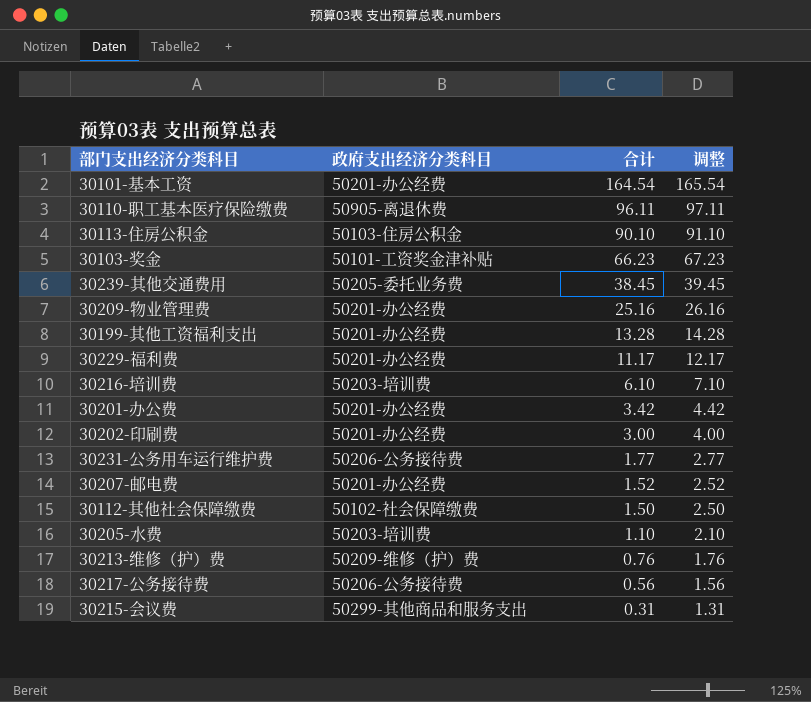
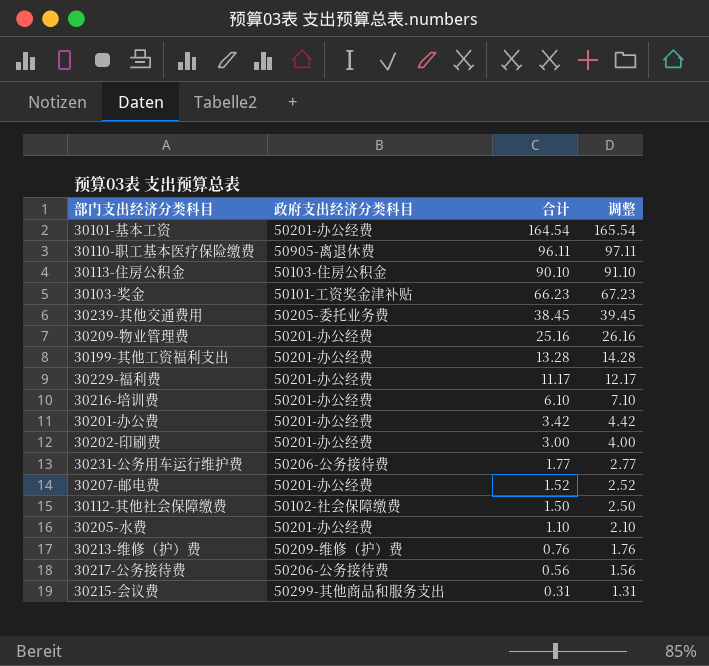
30216-培训费 | 政府支出经济分类科目: 50203-培训费 -> 50201-办公经费
30205-水费 | 政府支出经济分类科目: 50203-培训费 -> 50201-办公经费

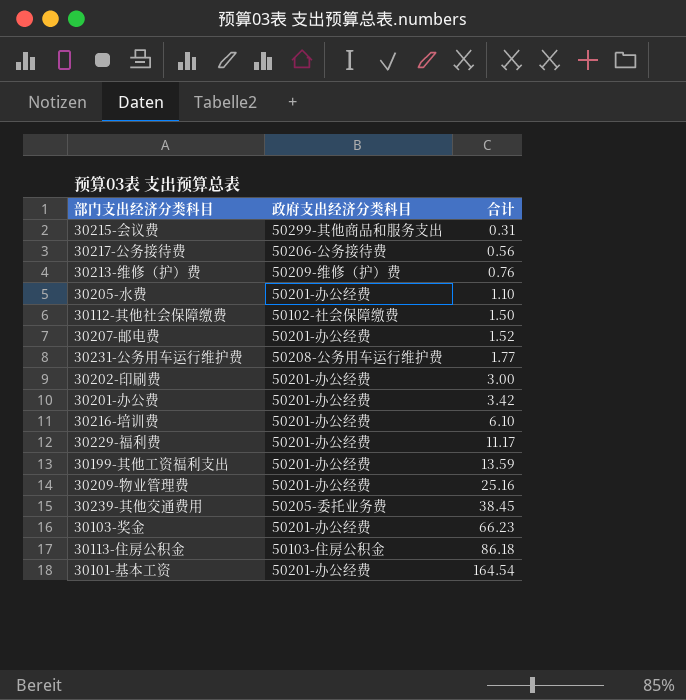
row order: 合计 descending -> 合计 ascending
column 调整 | formula: [合计] + 1 -> none
row 30110-职工基本医疗保险缴费: 50905-离退休费 | 96.11 | 97.11 -> none
30231-公务用车运行维护费 | 政府支出经济分类科目: 50206-公务接待费 -> 50208-公务用车运行维护费
30199-其他工资福利支出 | 合计: 13.28 -> 13.59
30103-奖金 | 政府支出经济分类科目: 50101-工资奖金津补贴 -> 50201-办公经费
30113-住房公积金 | 合计: 90.10 -> 86.18

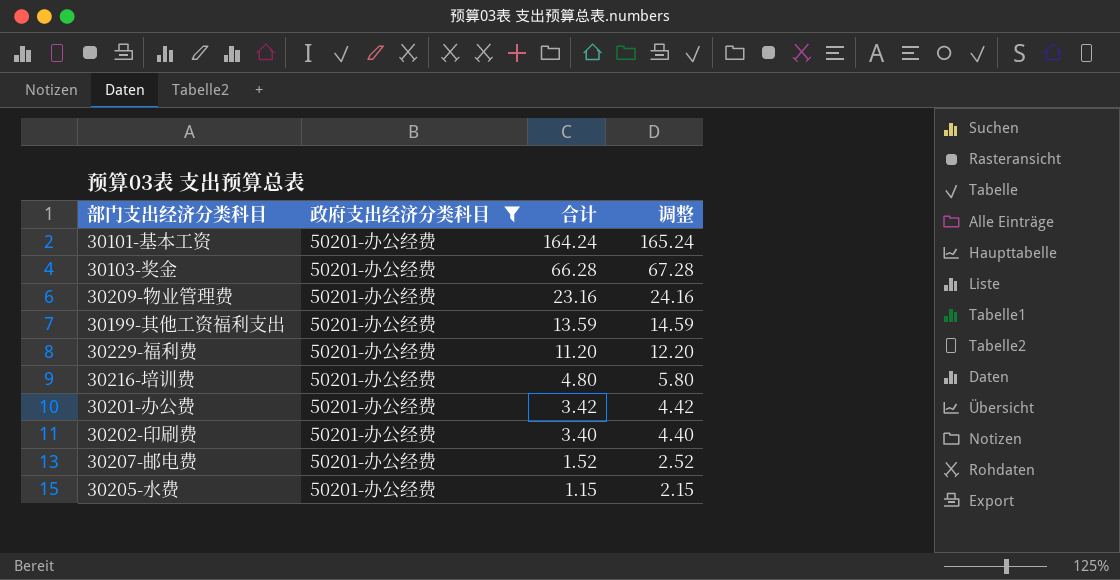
filter: none -> 政府支出经济分类科目 = 50201-办公经费
row order: 合计 ascending -> 合计 descending
column 调整 | formula: none -> [合计] + 1
30101-基本工资 | 合计: 164.54 -> 164.24
30103-奖金 | 合计: 66.23 -> 66.28
30209-物业管理费 | 合计: 25.16 -> 23.16
30229-福利费 | 合计: 11.17 -> 11.20
30216-培训费 | 合计: 6.10 -> 4.80
30202-印刷费 | 合计: 3.00 -> 3.40
30205-水费 | 合计: 1.10 -> 1.15

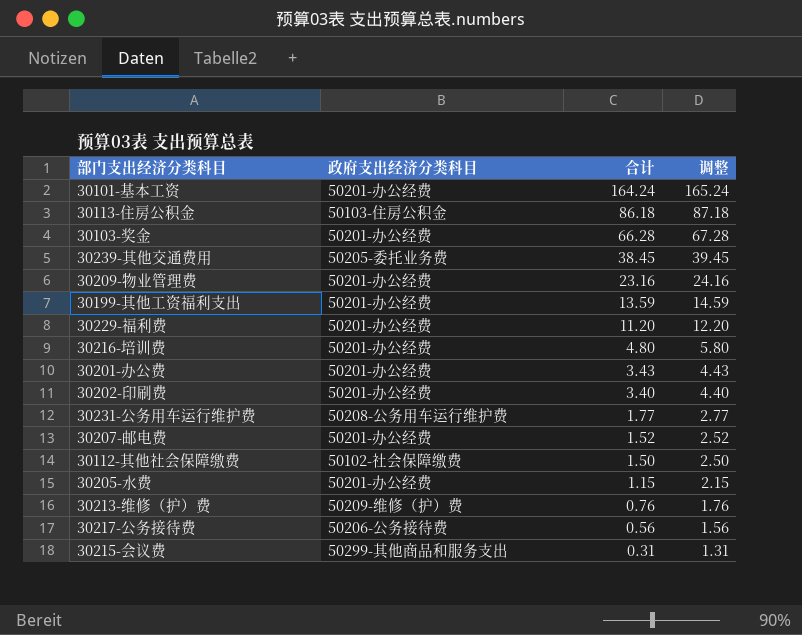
filter: 政府支出经济分类科目 = 50201-办公经费 -> none
30201-办公费 | 合计: 3.42 -> 3.43
30201-办公费 | 调整: 4.42 -> 4.43

